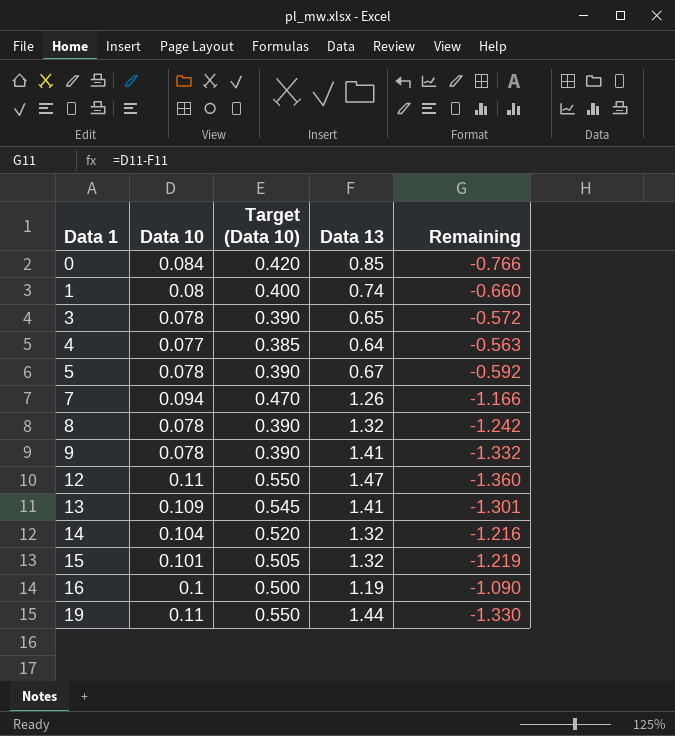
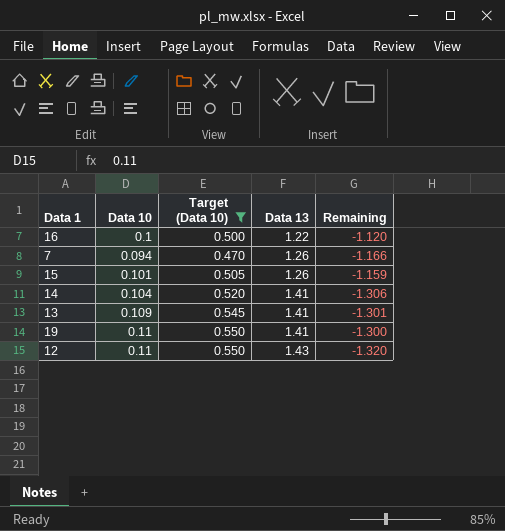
filter: none -> Target (Data 10) >= 0.470
row order: Data 1 ascending -> Data 13 ascending
16 | Data 13: 1.19 -> 1.22
16 | Remaining: -1.090 -> -1.120
15 | Data 13: 1.32 -> 1.26
15 | Remaining: -1.219 -> -1.159
14 | Data 13: 1.32 -> 1.41
14 | Remaining: -1.216 -> -1.306
19 | Data 13: 1.44 -> 1.41
19 | Remaining: -1.330 -> -1.300
12 | Data 13: 1.47 -> 1.43
12 | Remaining: -1.360 -> -1.320

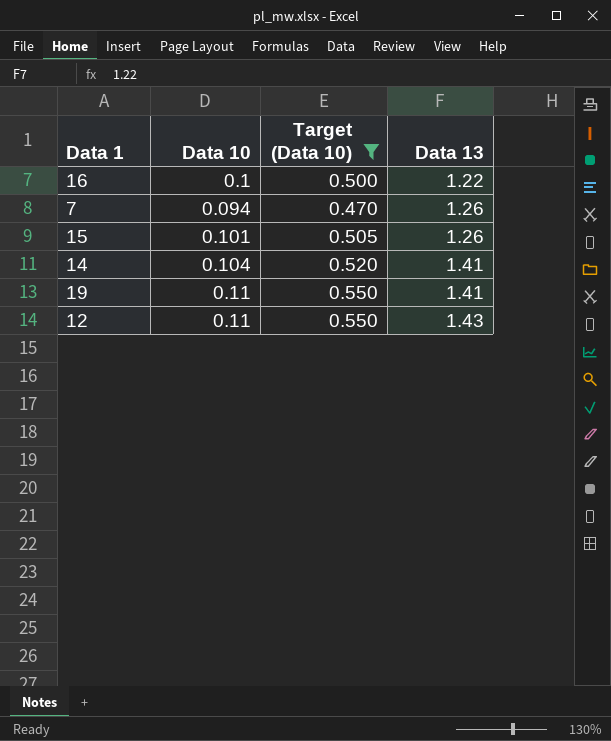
column Remaining | formula: [Data 10] - [Data 13] -> none
row 13: 0.109 | 0.545 | 1.41 | -1.301 -> none

